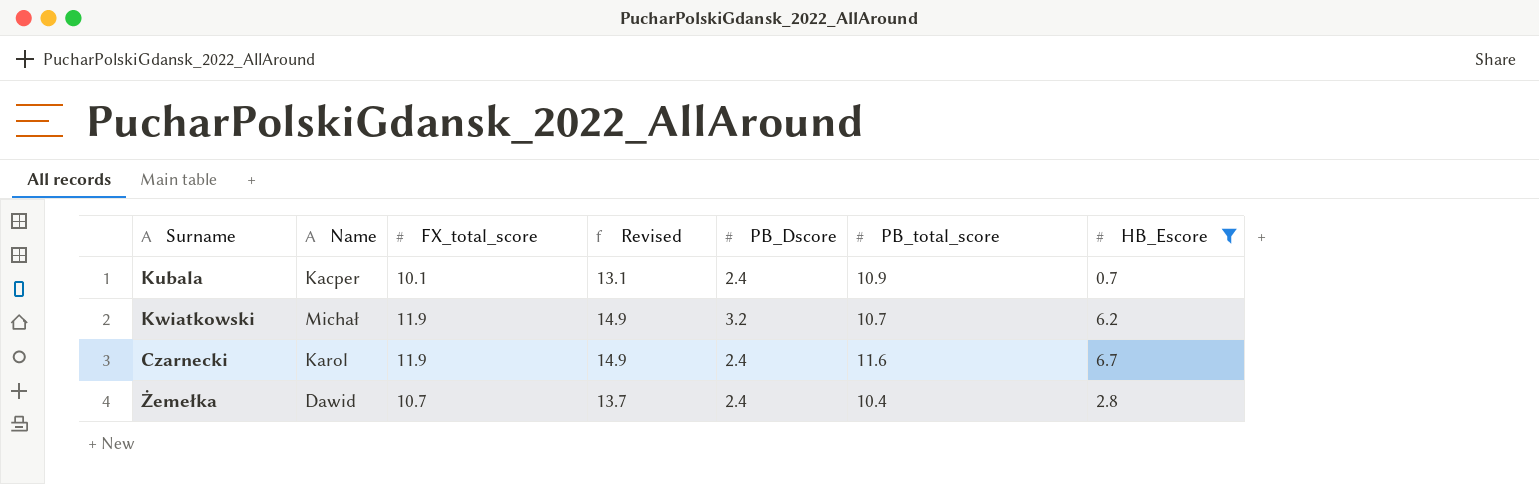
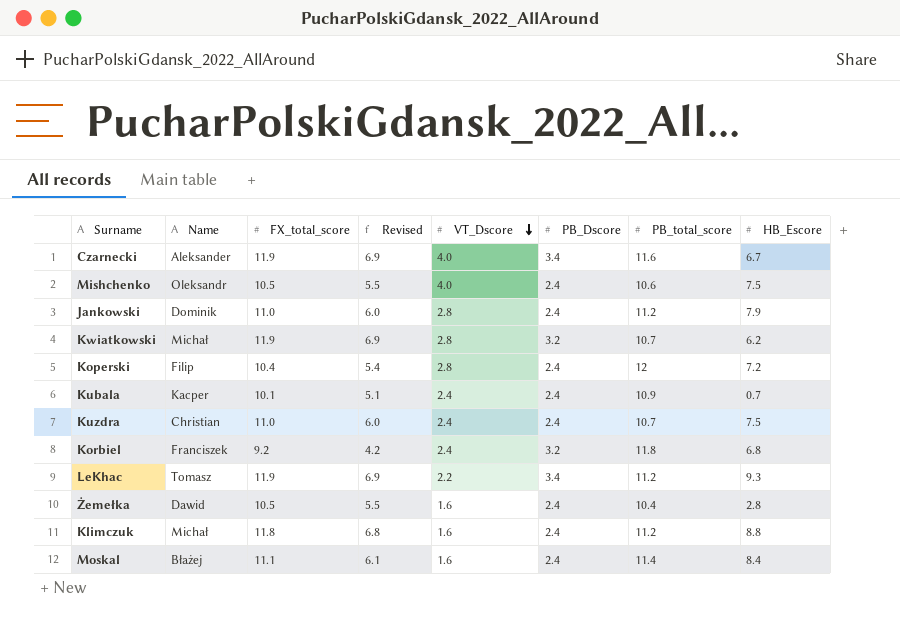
filter: HB_Escore <= 6.7 -> none
row order: none -> VT_Dscore descending
column Revised | formula: [FX_total_score] + 3 -> [FX_total_score] - 5
column VT_Dscore | position: none -> 5
Czarnecki | Name: Karol -> Aleksander
Czarnecki | PB_Dscore: 2.4 -> 3.4
Żemełka | FX_total_score: 10.7 -> 10.5

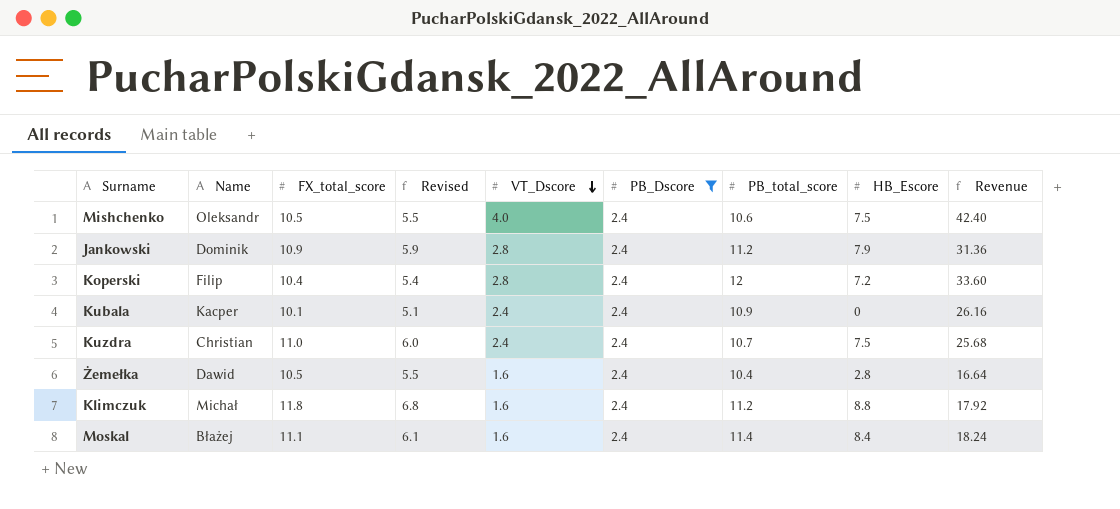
filter: none -> PB_Dscore = 2.4
column Revenue | formula: none -> [VT_Dscore] * [PB_total_score]
Jankowski | FX_total_score: 11.0 -> 10.9
Jankowski | Revised: 6.0 -> 5.9
Kubala | HB_Escore: 0.7 -> 0

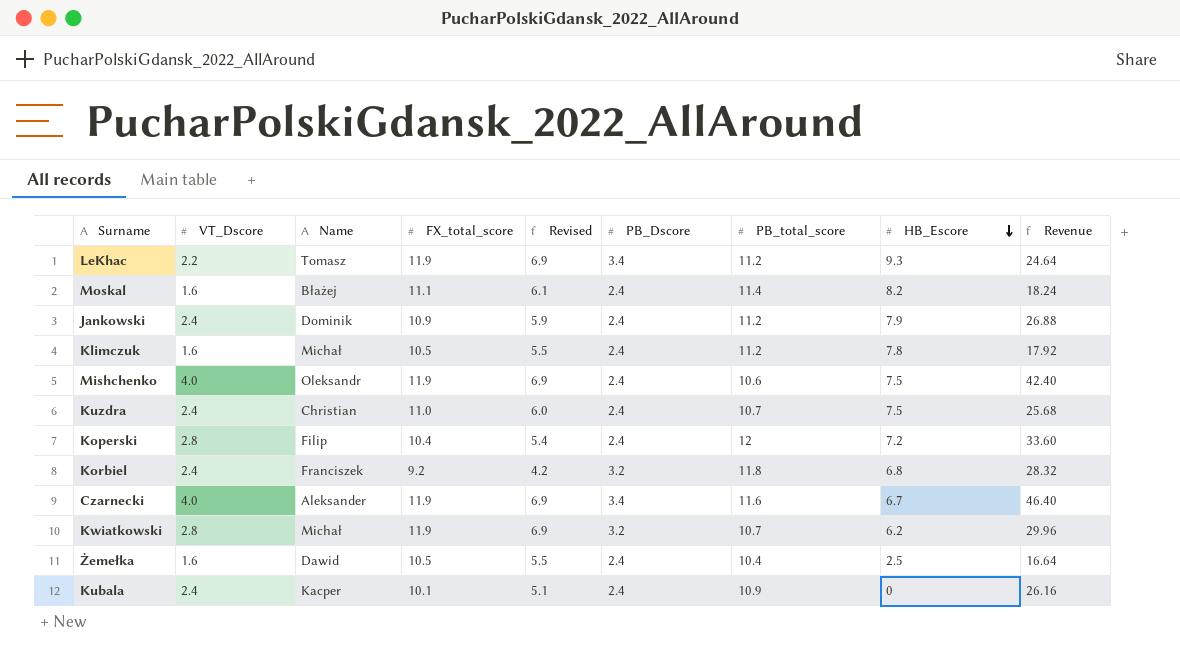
filter: PB_Dscore = 2.4 -> none
row order: VT_Dscore descending -> HB_Escore descending
column VT_Dscore | position: 5 -> 2
Moskal | HB_Escore: 8.4 -> 8.2
Jankowski | VT_Dscore: 2.8 -> 2.4
Jankowski | Revenue: 31.36 -> 26.88
Klimczuk | FX_total_score: 11.8 -> 10.5
Klimczuk | Revised: 6.8 -> 5.5
Klimczuk | HB_Escore: 8.8 -> 7.8
Mishchenko | FX_total_score: 10.5 -> 11.9
Mishchenko | Revised: 5.5 -> 6.9
Żemełka | HB_Escore: 2.8 -> 2.5

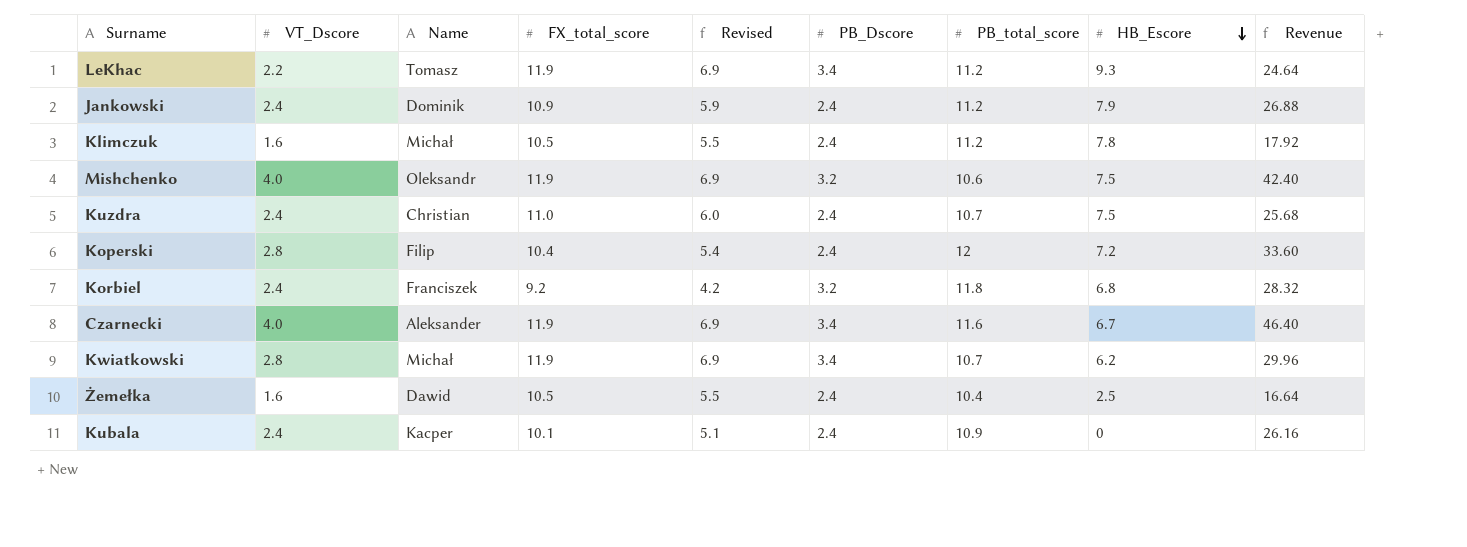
row Moskal: 1.6 | Błażej | 11.1 | 6.1 | 2.4 | 11.4 | 8.2 | 18.24 -> none
Mishchenko | PB_Dscore: 2.4 -> 3.2
Kwiatkowski | PB_Dscore: 3.2 -> 3.4

